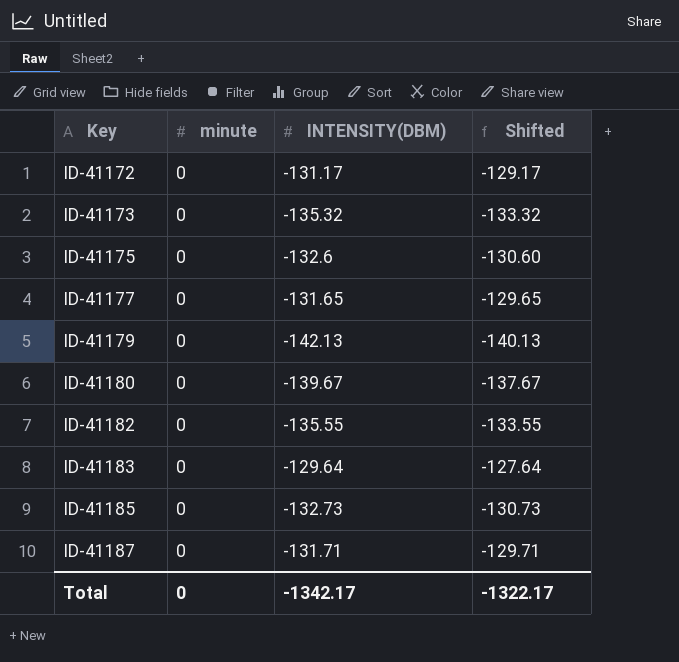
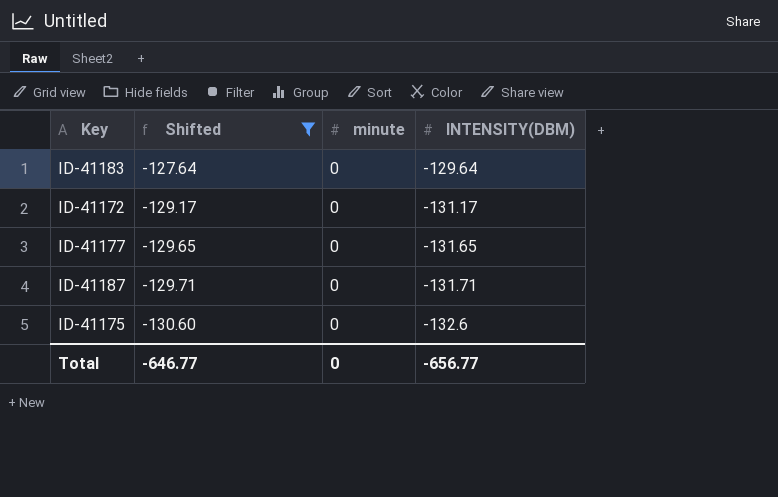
filter: none -> Shifted >= -130.60
row order: Key ascending -> Shifted descending
column Shifted | position: 4 -> 2
Total | Shifted: -1322.17 -> -646.77
Total | INTENSITY(DBM): -1342.17 -> -656.77

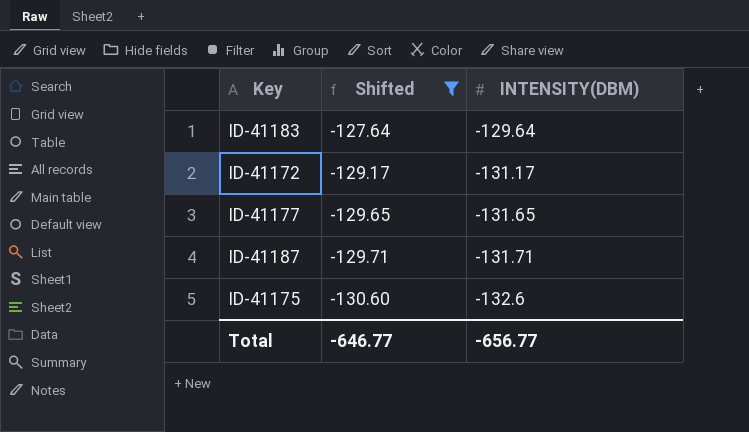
column minute | position: 3 -> none

